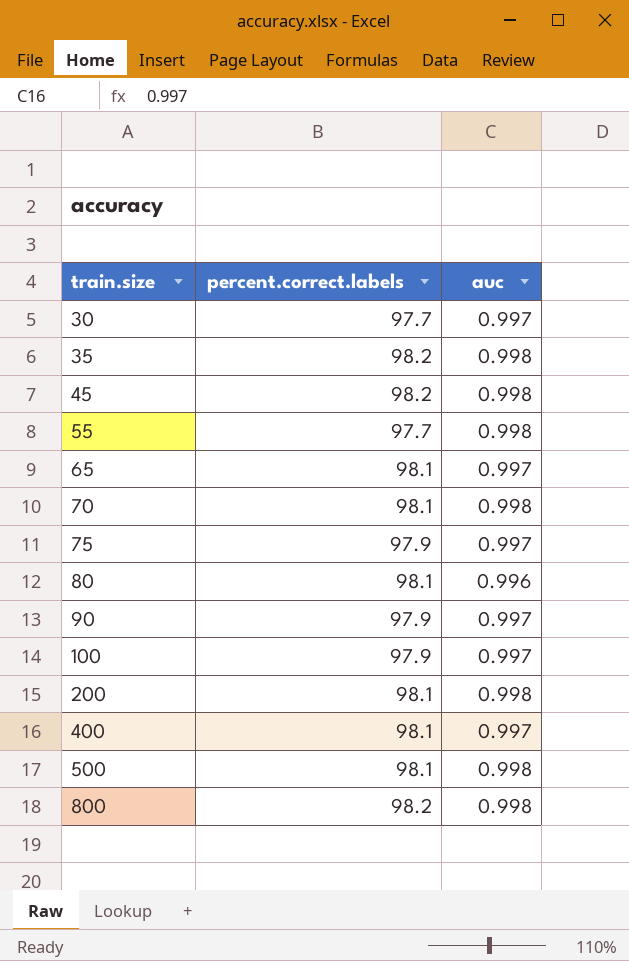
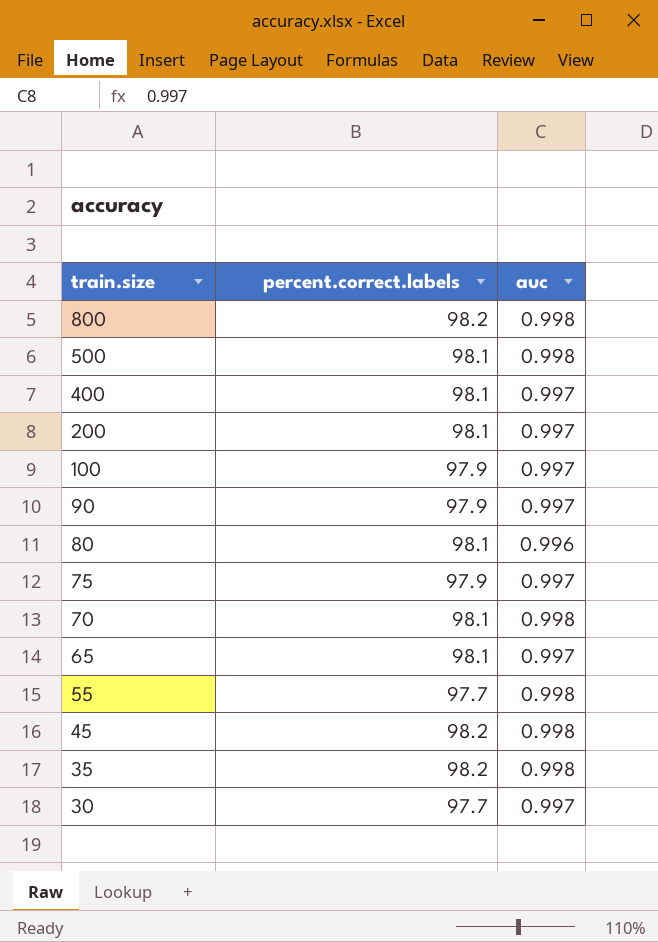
row order: train.size ascending -> train.size descending
200 | auc: 0.998 -> 0.997

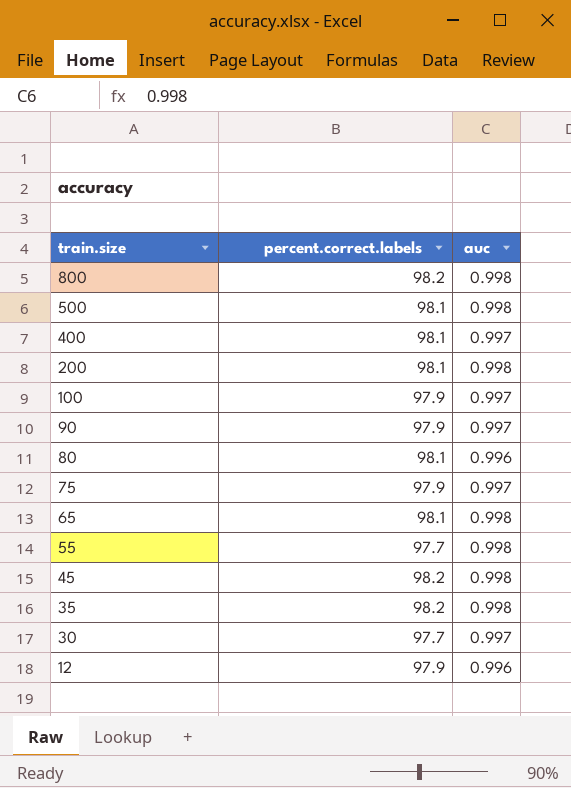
row 70: 98.1 | 0.998 -> none
200 | auc: 0.997 -> 0.998
65 | auc: 0.997 -> 0.998
row 12: none -> 97.9 | 0.996

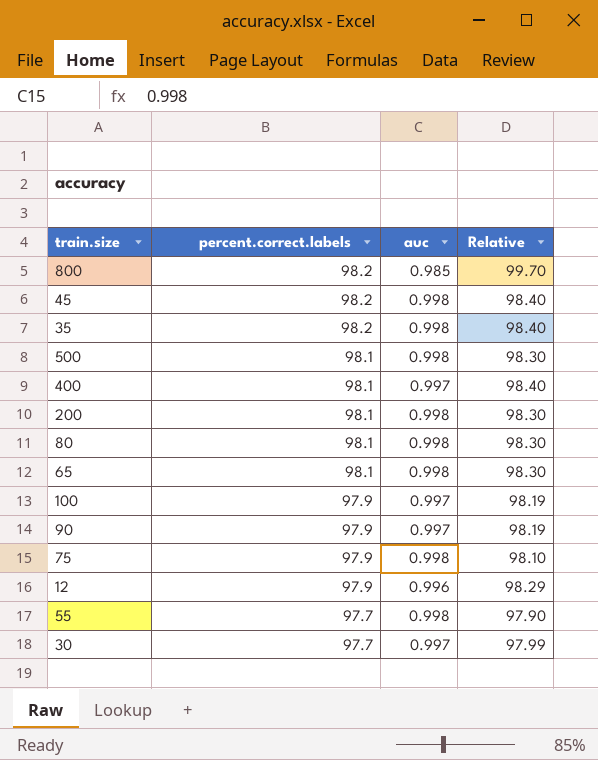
row order: train.size descending -> percent.correct.labels descending
column Relative | formula: none -> [percent.correct.labels] / [auc]
800 | auc: 0.998 -> 0.985
80 | auc: 0.996 -> 0.998
75 | auc: 0.997 -> 0.998

